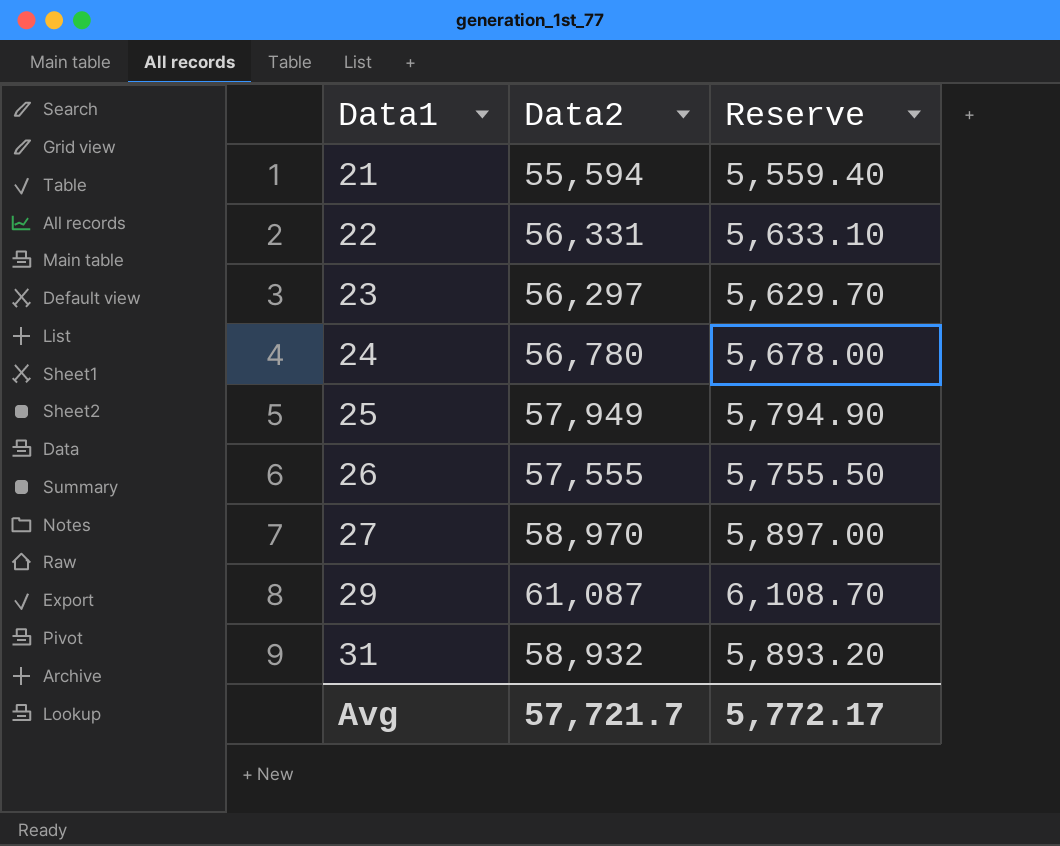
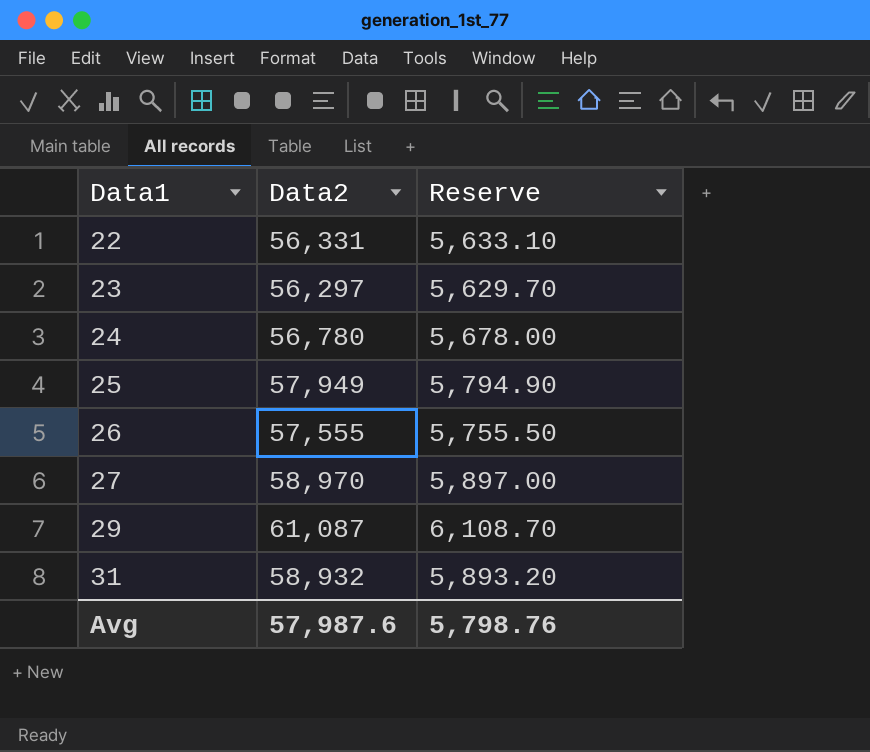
row 21: 55,594 | 5,559.40 -> none
Avg | Data2: 57,721.7 -> 57,987.6
Avg | Reserve: 5,772.17 -> 5,798.76

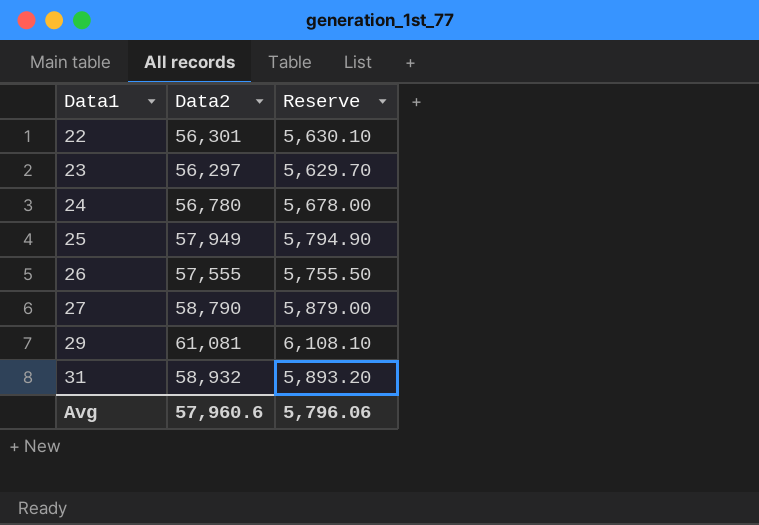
22 | Data2: 56,331 -> 56,301
22 | Reserve: 5,633.10 -> 5,630.10
27 | Data2: 58,970 -> 58,790
27 | Reserve: 5,897.00 -> 5,879.00
29 | Data2: 61,087 -> 61,081
29 | Reserve: 6,108.70 -> 6,108.10
Avg | Data2: 57,987.6 -> 57,960.6
Avg | Reserve: 5,798.76 -> 5,796.06

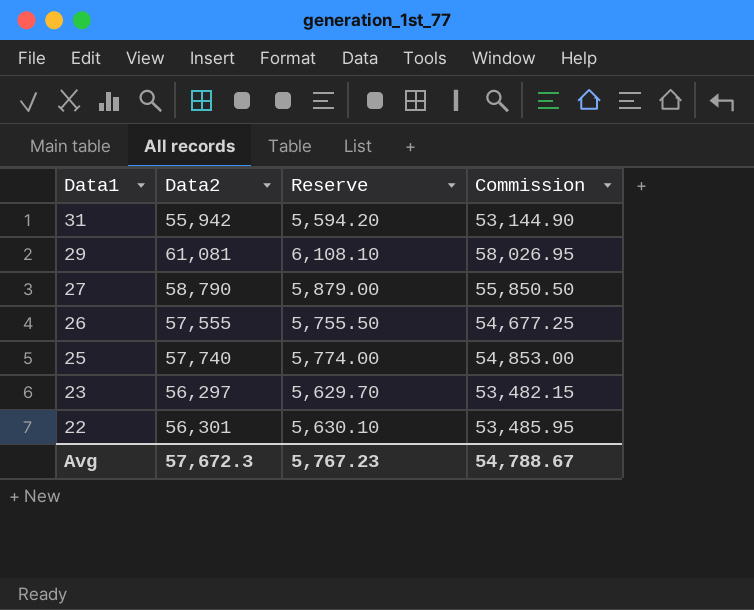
row order: Data1 ascending -> Data1 descending
column Commission | formula: none -> [Data2] * 0.95
row 24: 56,780 | 5,678.00 -> none
31 | Data2: 58,932 -> 55,942
31 | Reserve: 5,893.20 -> 5,594.20
25 | Data2: 57,949 -> 57,740
25 | Reserve: 5,794.90 -> 5,774.00
Avg | Data2: 57,960.6 -> 57,672.3
Avg | Reserve: 5,796.06 -> 5,767.23

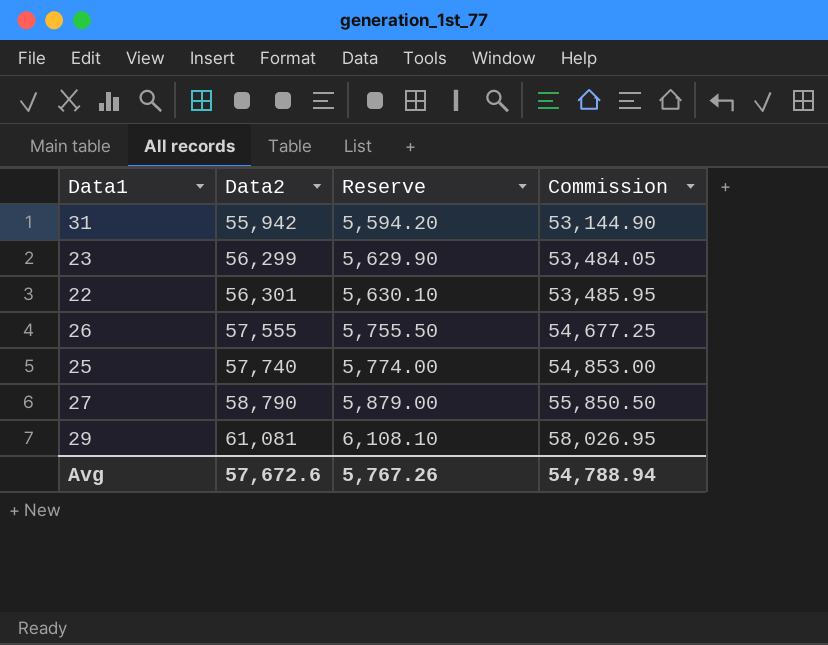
row order: Data1 descending -> Data2 ascending
23 | Data2: 56,297 -> 56,299
23 | Reserve: 5,629.70 -> 5,629.90
23 | Commission: 53,482.15 -> 53,484.05
Avg | Data2: 57,672.3 -> 57,672.6
Avg | Reserve: 5,767.23 -> 5,767.26
Avg | Commission: 54,788.67 -> 54,788.94

